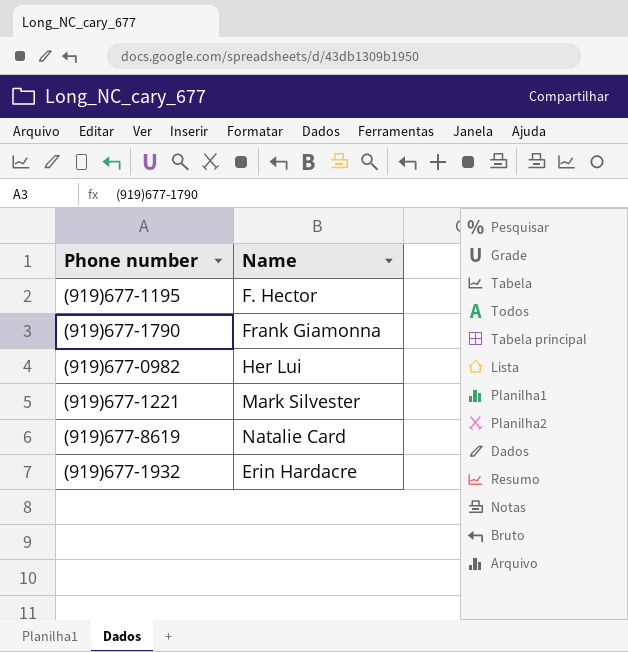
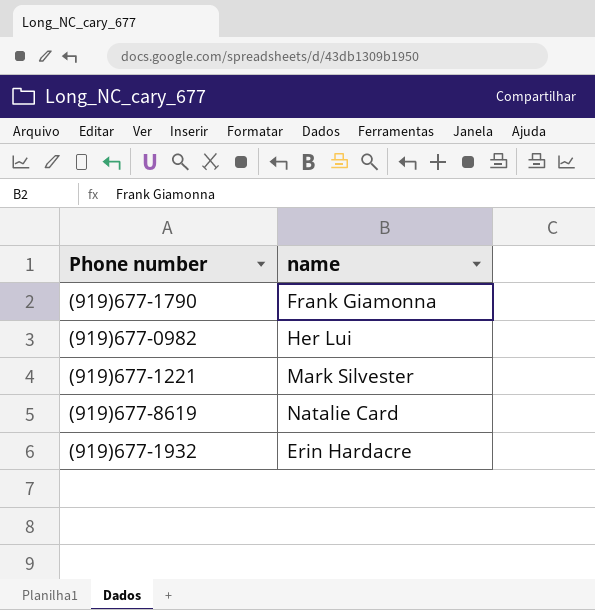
column name: Name -> name
row (919)677-1195: F. Hector -> none

